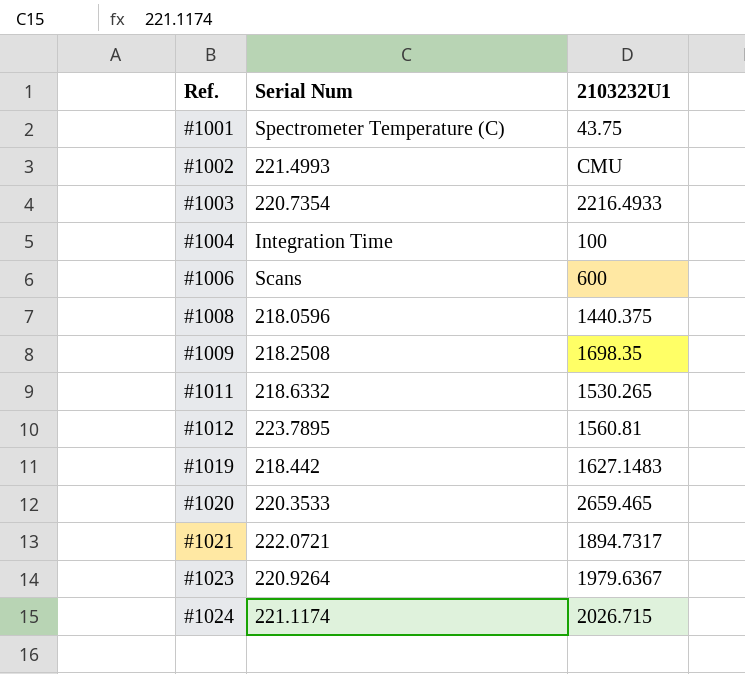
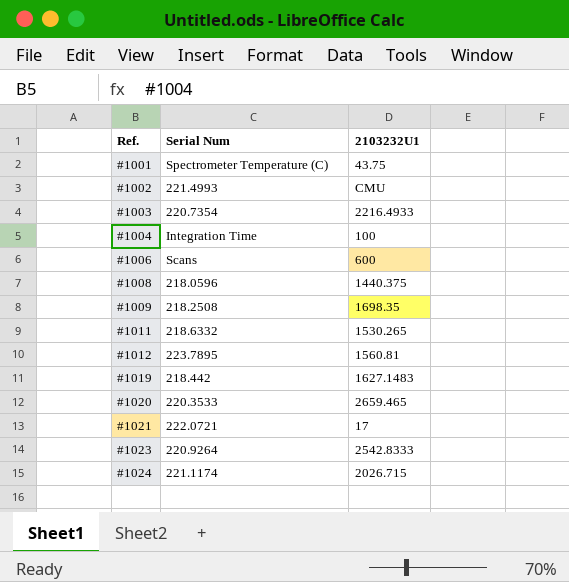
#1021 | 2103232U1: 1894.7317 -> 17
#1023 | 2103232U1: 1979.6367 -> 2542.8333

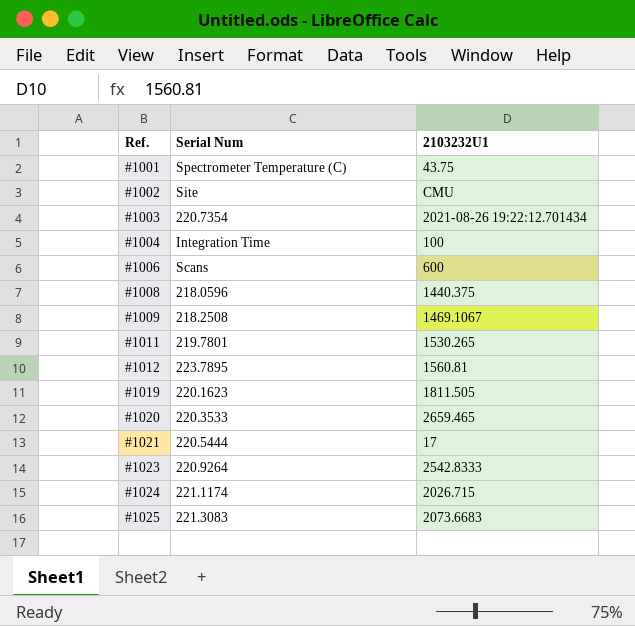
#1002 | Serial Num: 221.4993 -> Site
#1003 | 2103232U1: 2216.4933 -> 2021-08-26 19:22:12.701434
#1009 | 2103232U1: 1698.35 -> 1469.1067
#1011 | Serial Num: 218.6332 -> 219.7801
#1019 | Serial Num: 218.442 -> 220.1623
#1019 | 2103232U1: 1627.1483 -> 1811.505
#1021 | Serial Num: 222.0721 -> 220.5444
row #1025: none -> 221.3083 | 2073.6683

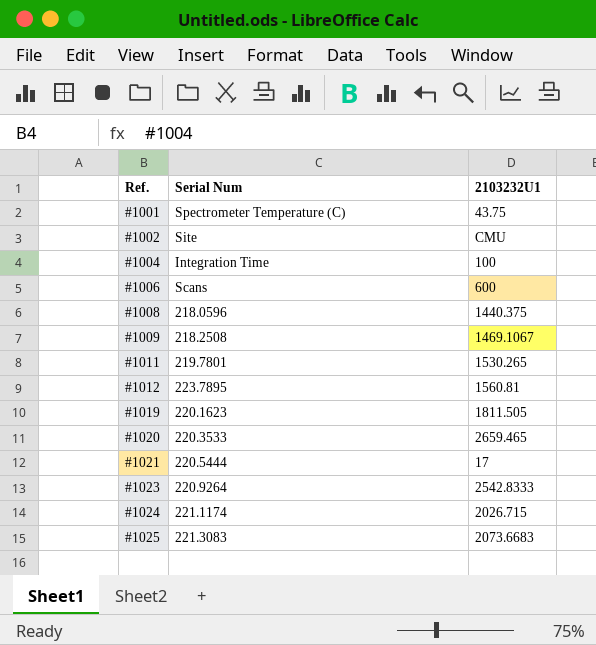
row #1003: 220.7354 | 2021-08-26 19:22:12.701434 -> none

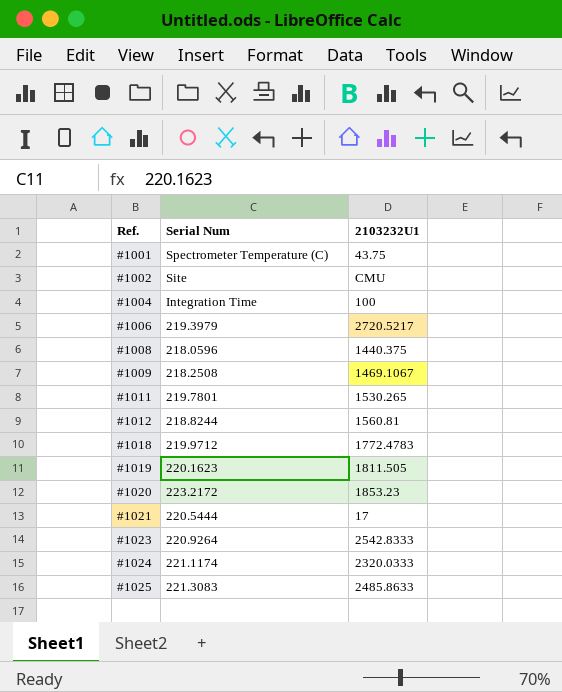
#1006 | Serial Num: Scans -> 219.3979
#1006 | 2103232U1: 600 -> 2720.5217
#1012 | Serial Num: 223.7895 -> 218.8244
row #1018: none -> 219.9712 | 1772.4783
#1020 | Serial Num: 220.3533 -> 223.2172
#1020 | 2103232U1: 2659.465 -> 1853.23
#1024 | 2103232U1: 2026.715 -> 2320.0333
#1025 | 2103232U1: 2073.6683 -> 2485.8633

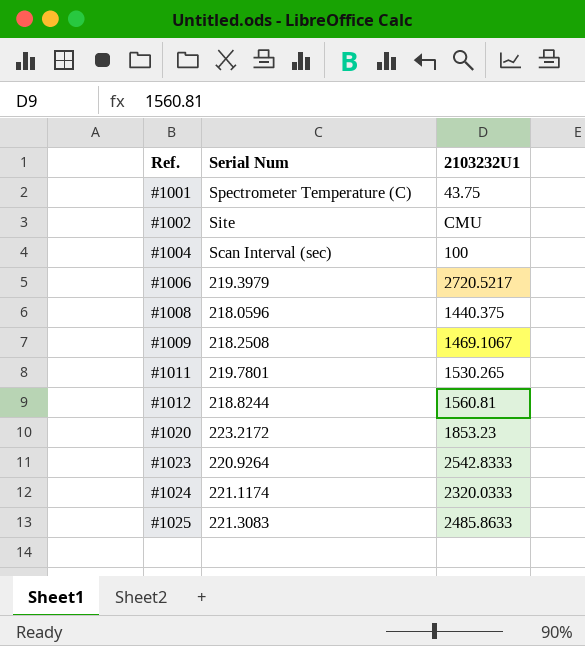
row #1018: 219.9712 | 1772.4783 -> none
row #1019: 220.1623 | 1811.505 -> none
row #1021: 220.5444 | 17 -> none
#1004 | Serial Num: Integration Time -> Scan Interval (sec)

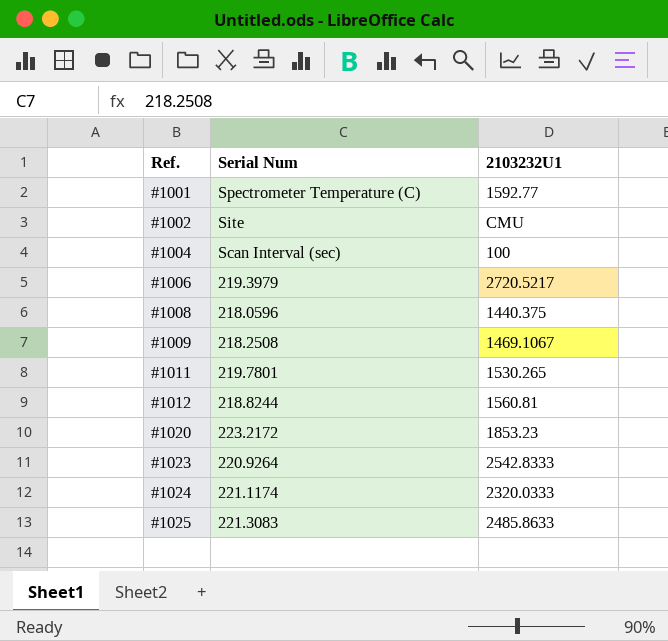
#1001 | 2103232U1: 43.75 -> 1592.77

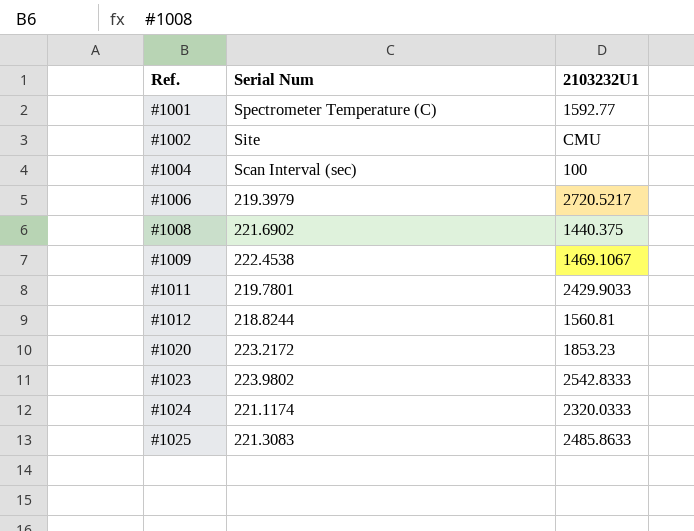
#1008 | Serial Num: 218.0596 -> 221.6902
#1009 | Serial Num: 218.2508 -> 222.4538
#1011 | 2103232U1: 1530.265 -> 2429.9033
#1023 | Serial Num: 220.9264 -> 223.9802

